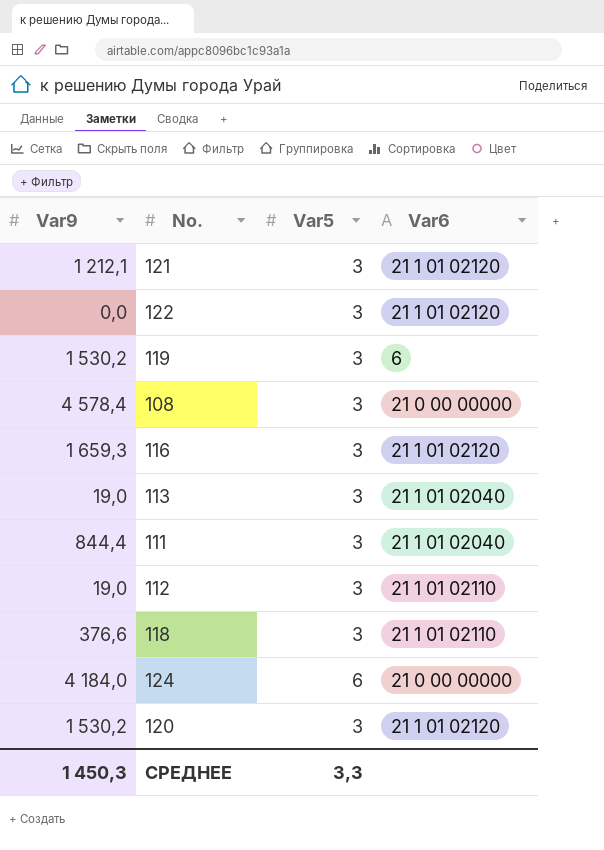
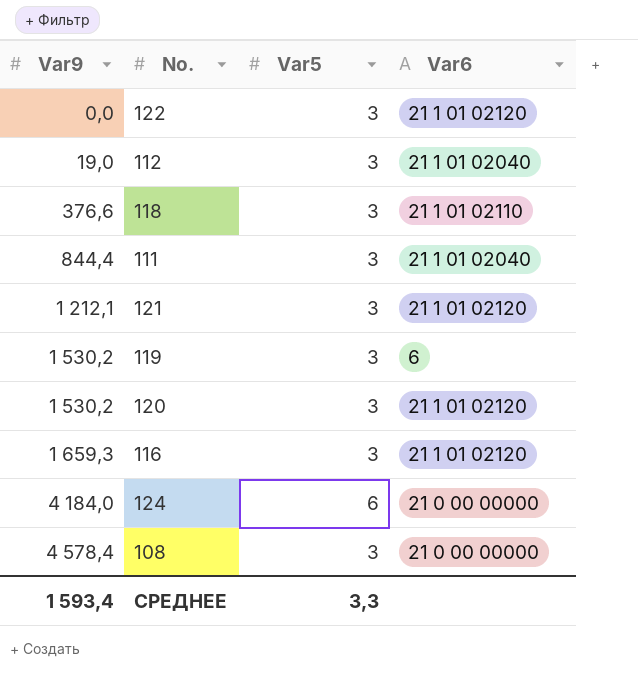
row order: none -> Var9 ascending
row 113: 19,0 | 3 | 21 1 01 02040 -> none
112 | Var6: 21 1 01 02110 -> 21 1 01 02040
СРЕДНЕЕ | Var9: 1 450,3 -> 1 593,4

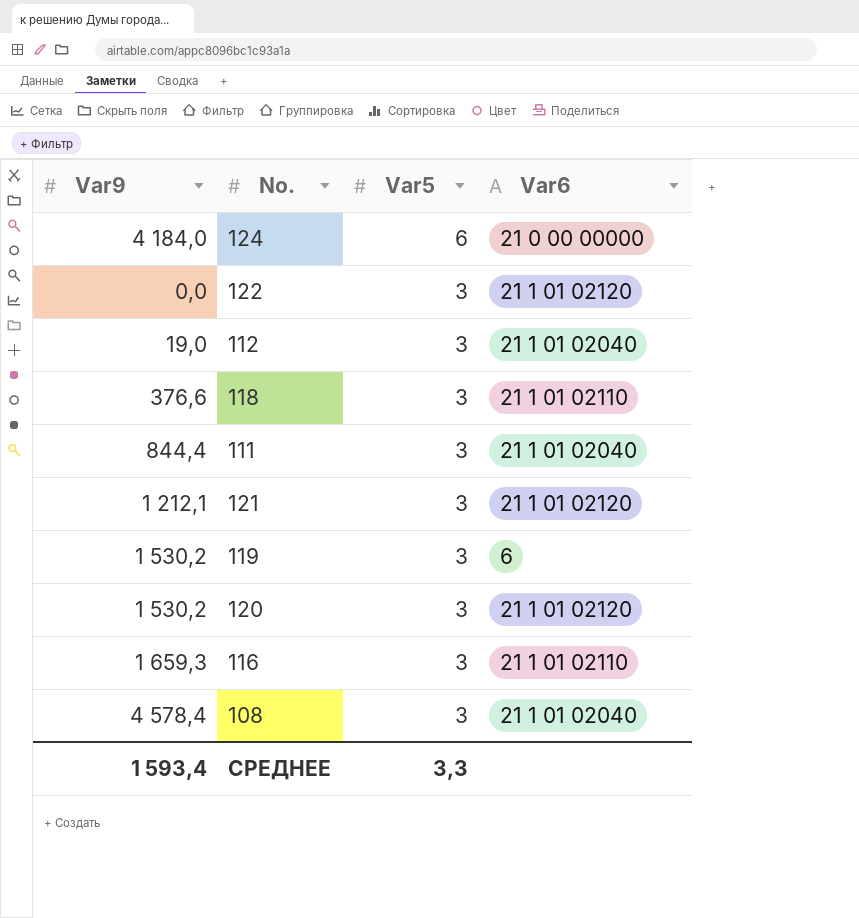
row order: Var9 ascending -> Var5 descending
116 | Var6: 21 1 01 02120 -> 21 1 01 02110
108 | Var6: 21 0 00 00000 -> 21 1 01 02040

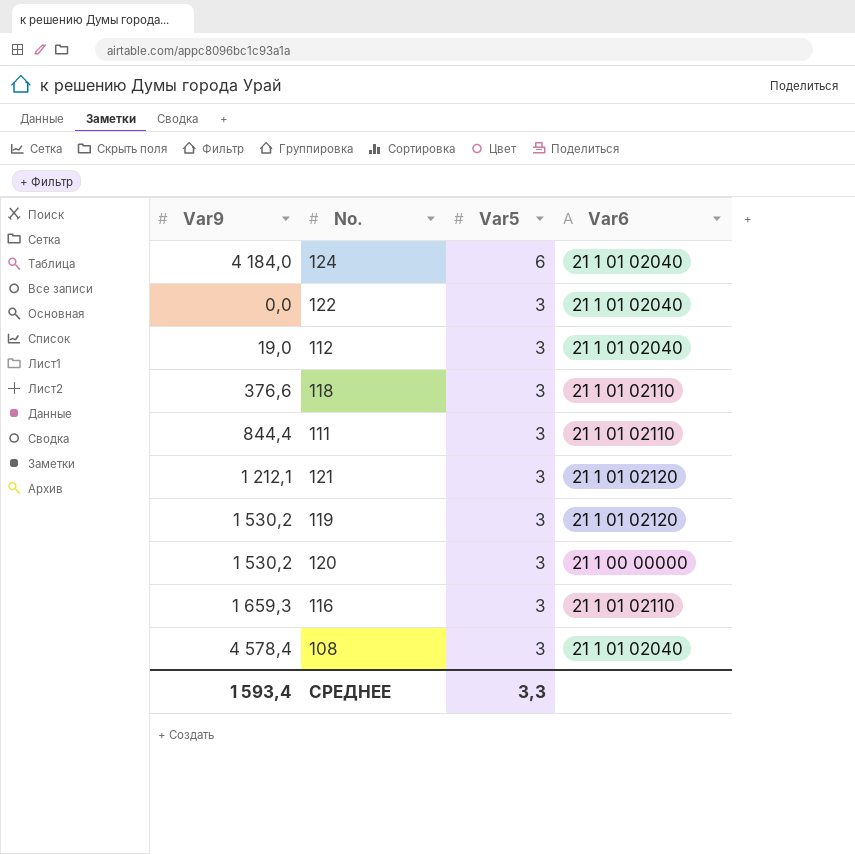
124 | Var6: 21 0 00 00000 -> 21 1 01 02040
122 | Var6: 21 1 01 02120 -> 21 1 01 02040
111 | Var6: 21 1 01 02040 -> 21 1 01 02110
119 | Var6: 6 -> 21 1 01 02120
120 | Var6: 21 1 01 02120 -> 21 1 00 00000

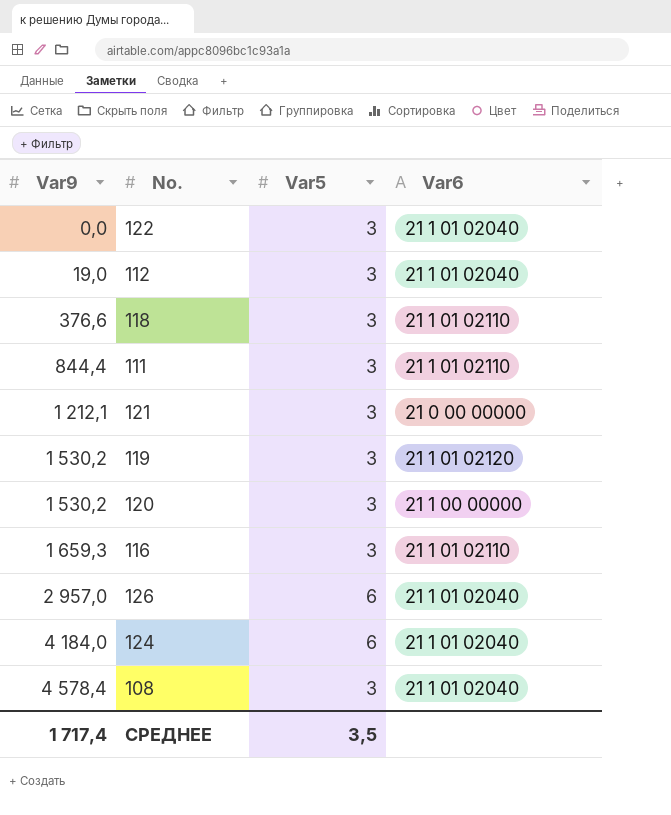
row order: Var5 descending -> Var9 ascending
121 | Var6: 21 1 01 02120 -> 21 0 00 00000
row 126: none -> 2 957,0 | 6 | 21 1 01 02040
СРЕДНЕЕ | Var9: 1 593,4 -> 1 717,4
СРЕДНЕЕ | Var5: 3,3 -> 3,5

